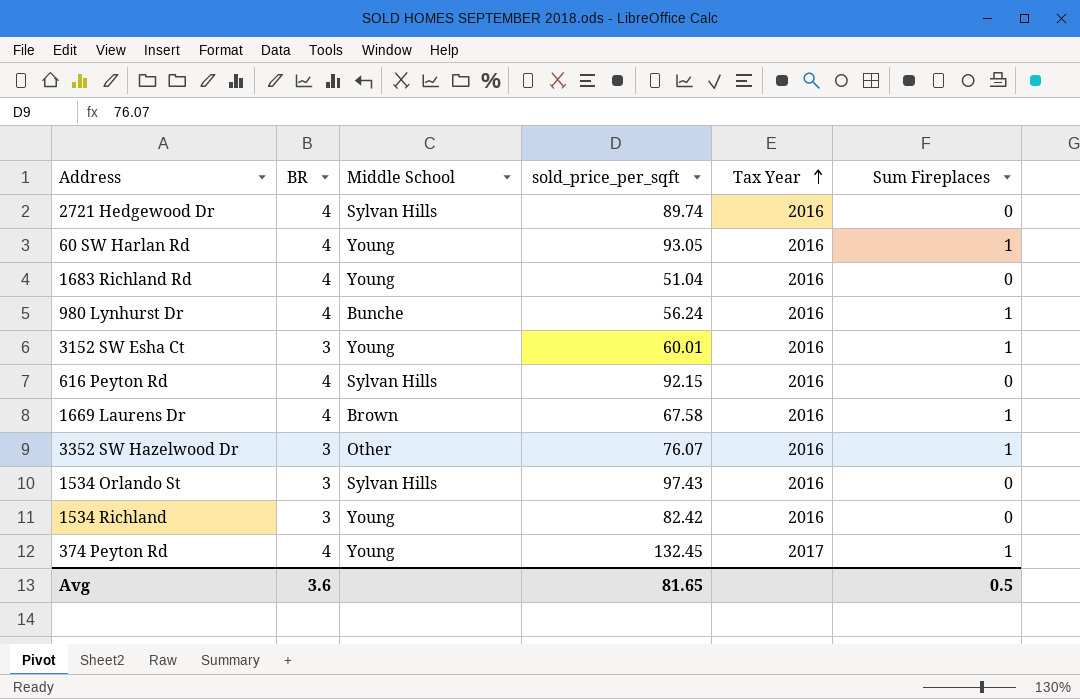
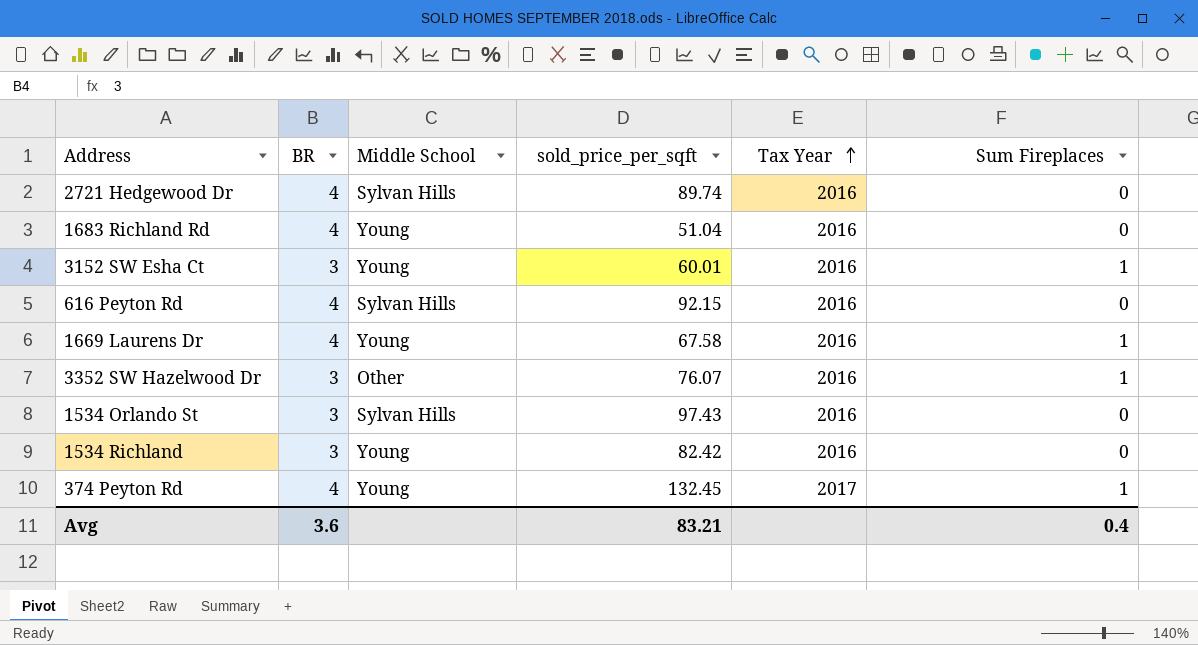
row 60 SW Harlan Rd: 4 | Young | 93.05 | 2016 | 1 -> none
row 980 Lynhurst Dr: 4 | Bunche | 56.24 | 2016 | 1 -> none
1669 Laurens Dr | Middle School: Brown -> Young
Avg | sold_price_per_sqft: 81.65 -> 83.21
Avg | Sum Fireplaces: 0.5 -> 0.4

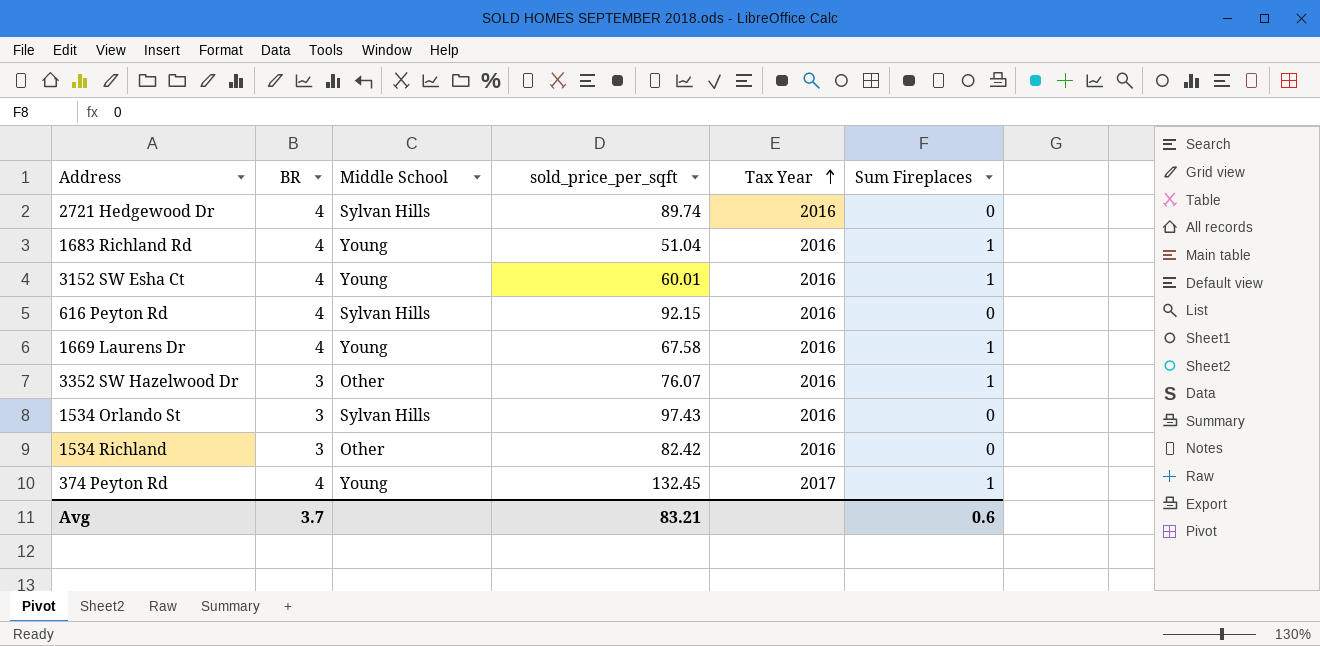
1683 Richland Rd | Sum Fireplaces: 0 -> 1
3152 SW Esha Ct | BR: 3 -> 4
1534 Richland | Middle School: Young -> Other
Avg | BR: 3.6 -> 3.7
Avg | Sum Fireplaces: 0.4 -> 0.6

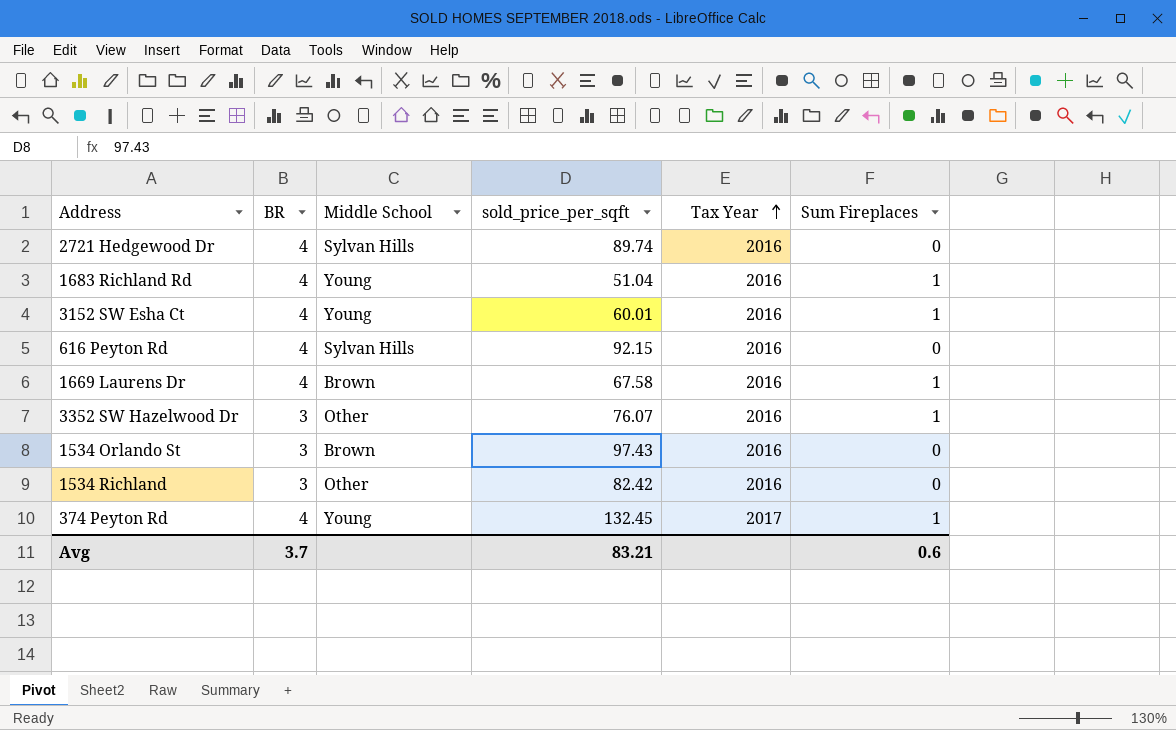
1669 Laurens Dr | Middle School: Young -> Brown
1534 Orlando St | Middle School: Sylvan Hills -> Brown

